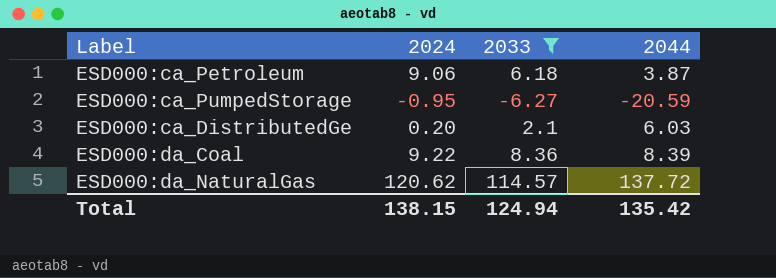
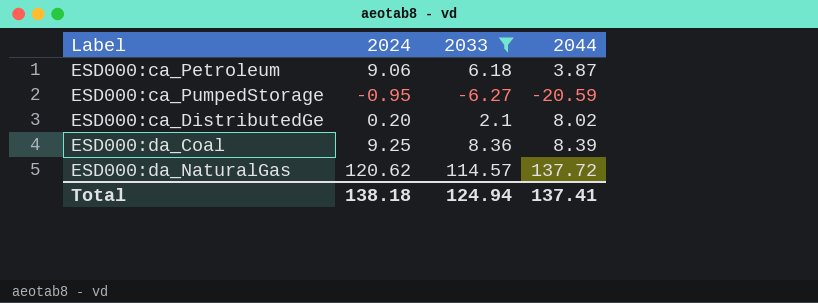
ESD000:ca_DistributedGe | 2044: 6.03 -> 8.02
ESD000:da_Coal | 2024: 9.22 -> 9.25
Total | 2024: 138.15 -> 138.18
Total | 2044: 135.42 -> 137.41

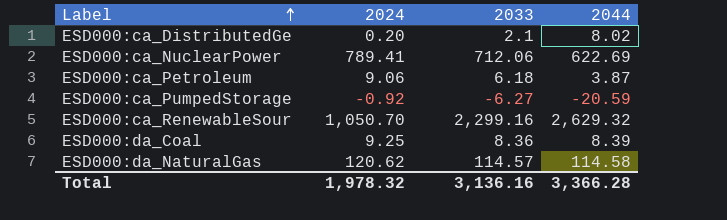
filter: 2033 <= 114.57 -> none
row order: none -> Label ascending
ESD000:ca_PumpedStorage | 2024: -0.95 -> -0.92
ESD000:da_NaturalGas | 2044: 137.72 -> 114.58
Total | 2024: 138.18 -> 1,978.32
Total | 2033: 124.94 -> 3,136.16
Total | 2044: 137.41 -> 3,366.28

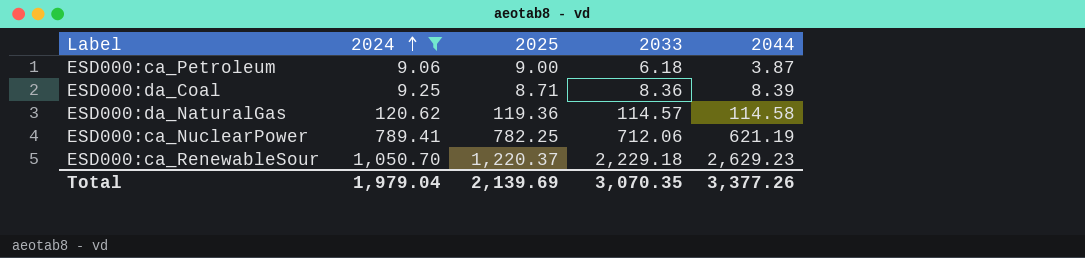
filter: none -> 2024 >= 9.06
row order: Label ascending -> 2024 ascending
column 2025 | position: none -> 3
ESD000:ca_NuclearPower | 2044: 622.69 -> 621.19
ESD000:ca_RenewableSour | 2033: 2,299.16 -> 2,229.18
ESD000:ca_RenewableSour | 2044: 2,629.32 -> 2,629.23
Total | 2024: 1,978.32 -> 1,979.04
Total | 2033: 3,136.16 -> 3,070.35
Total | 2044: 3,366.28 -> 3,377.26

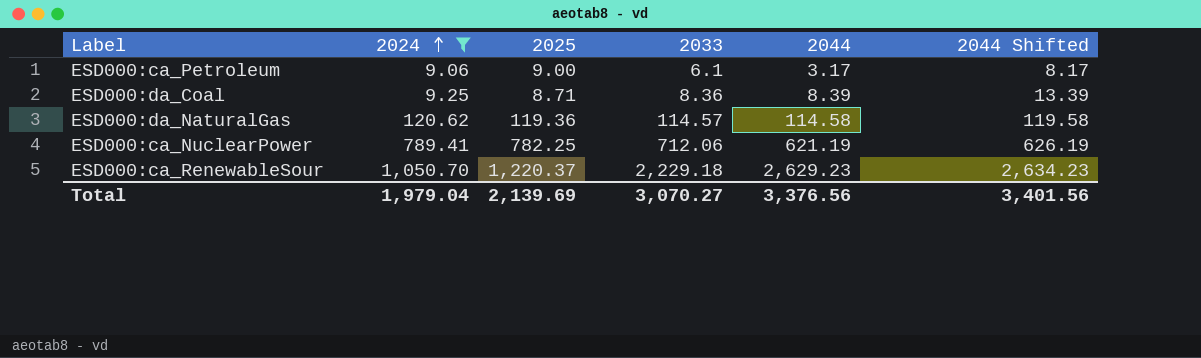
column 2044 Shifted | formula: none -> [2044] + 5
ESD000:ca_Petroleum | 2033: 6.18 -> 6.1
ESD000:ca_Petroleum | 2044: 3.87 -> 3.17
Total | 2033: 3,070.35 -> 3,070.27
Total | 2044: 3,377.26 -> 3,376.56

